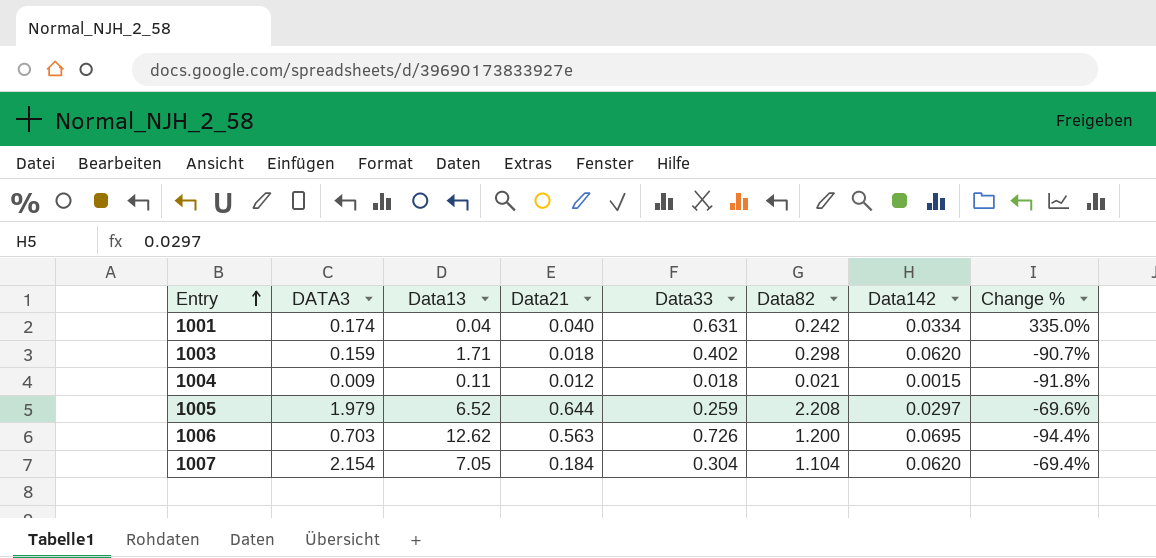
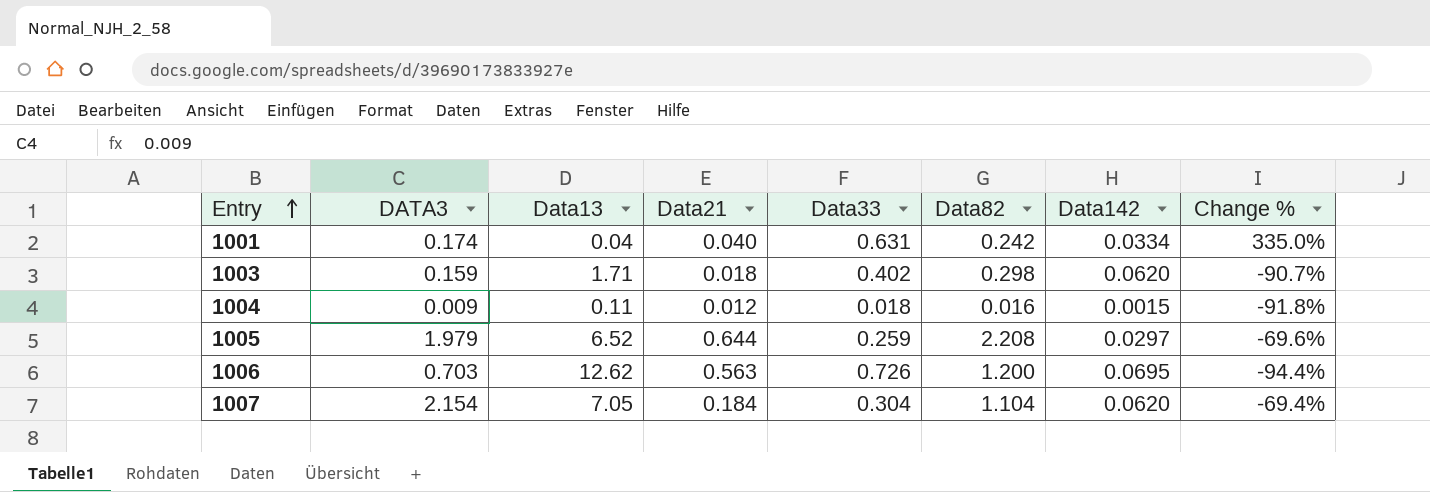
1004 | Data82: 0.021 -> 0.016

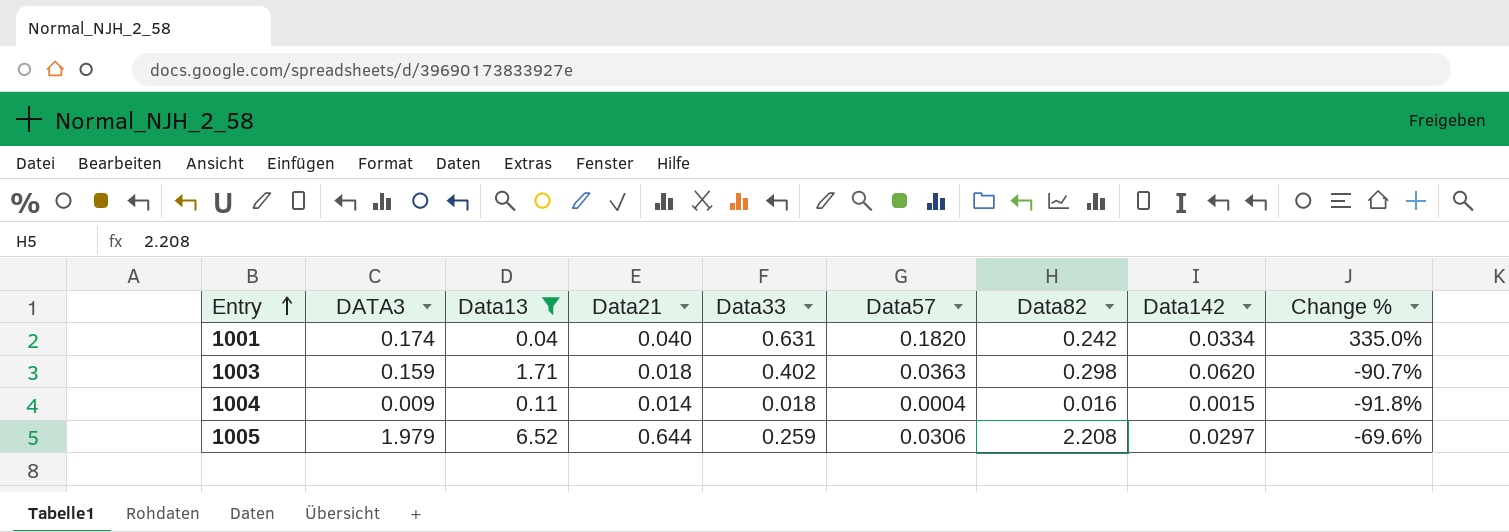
filter: none -> Data13 <= 6.52
column Data57 | position: none -> 6
1004 | Data21: 0.012 -> 0.014

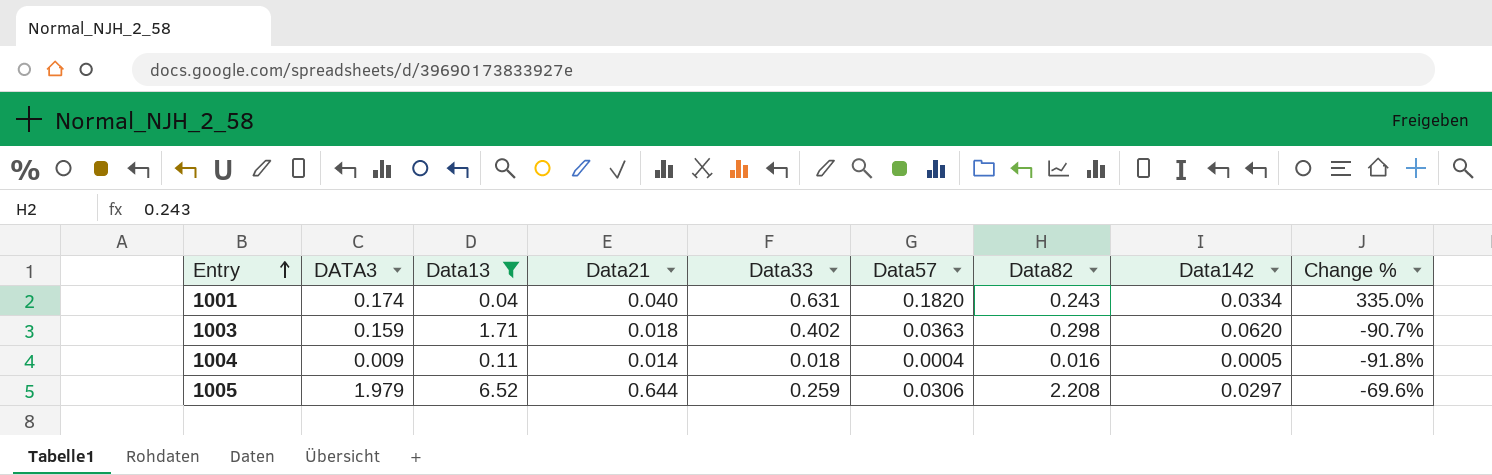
1001 | Data82: 0.242 -> 0.243
1004 | Data142: 0.0015 -> 0.0005

